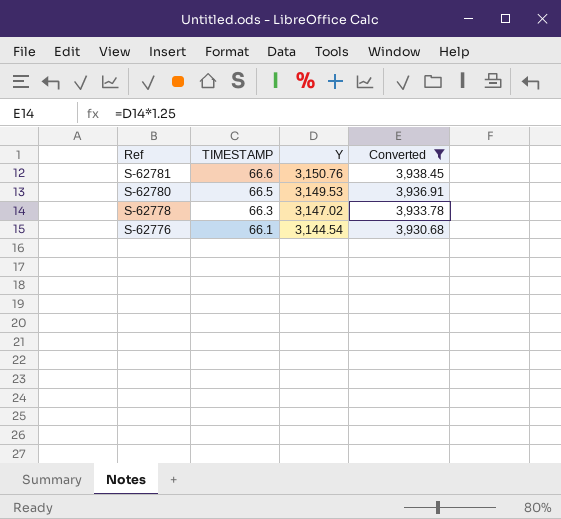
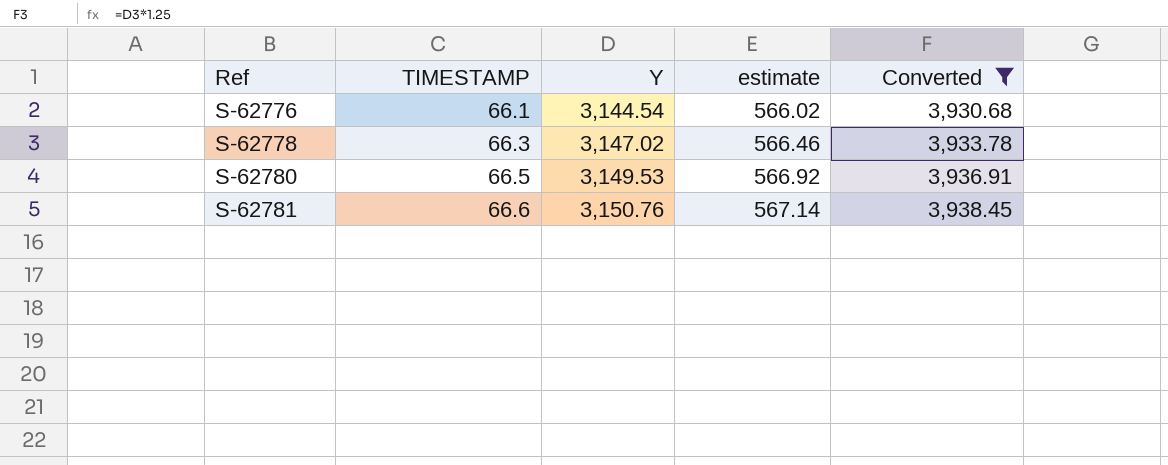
row order: Ref descending -> Ref ascending
column estimate | formula: none -> [Y] * 0.18

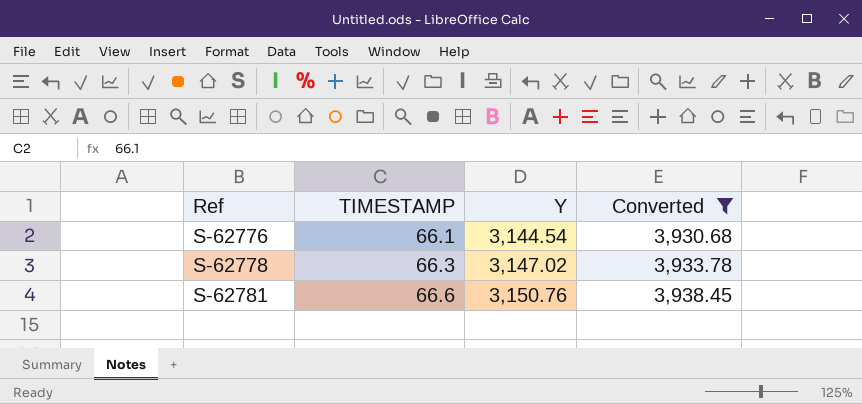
column estimate | formula: [Y] * 0.18 -> none
row S-62780: 66.5 | 3,149.53 | 566.92 | 3,936.91 -> none

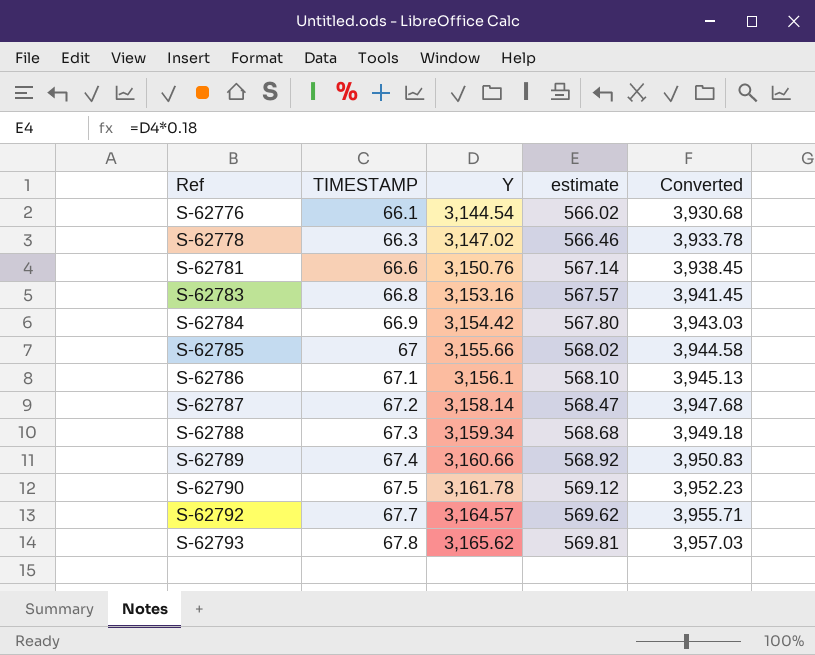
filter: Converted <= 3,938.45 -> none
column estimate | formula: none -> [Y] * 0.18

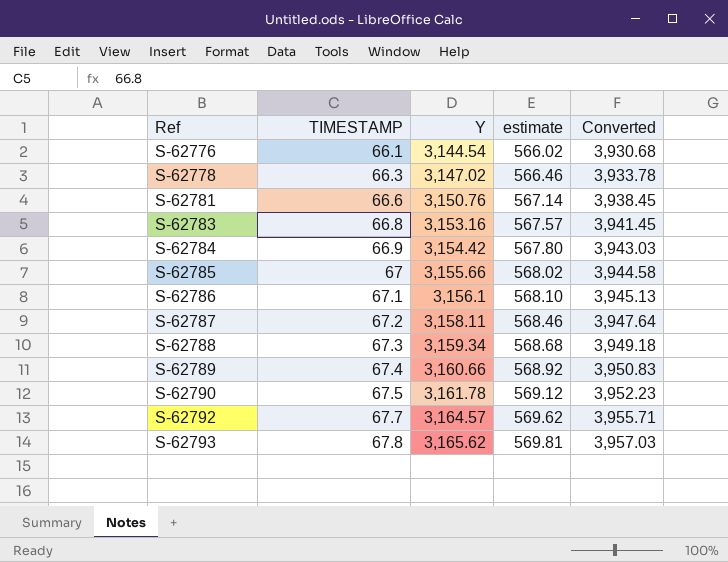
S-62787 | Y: 3,158.14 -> 3,158.11
S-62787 | estimate: 568.47 -> 568.46
S-62787 | Converted: 3,947.68 -> 3,947.64

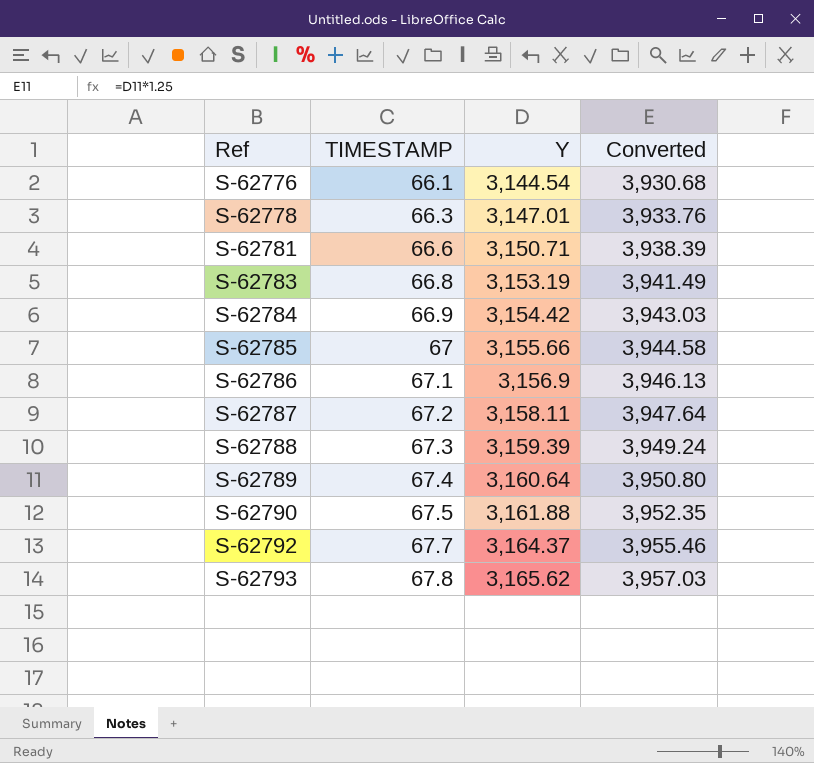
column estimate | formula: [Y] * 0.18 -> none
S-62778 | Y: 3,147.02 -> 3,147.01
S-62778 | Converted: 3,933.78 -> 3,933.76
S-62781 | Y: 3,150.76 -> 3,150.71
S-62781 | Converted: 3,938.45 -> 3,938.39
S-62783 | Y: 3,153.16 -> 3,153.19
S-62783 | Converted: 3,941.45 -> 3,941.49
S-62786 | Y: 3,156.1 -> 3,156.9
S-62786 | Converted: 3,945.13 -> 3,946.13
S-62788 | Y: 3,159.34 -> 3,159.39
S-62788 | Converted: 3,949.18 -> 3,949.24
S-62789 | Y: 3,160.66 -> 3,160.64
S-62789 | Converted: 3,950.83 -> 3,950.80
S-62790 | Y: 3,161.78 -> 3,161.88
S-62790 | Converted: 3,952.23 -> 3,952.35
S-62792 | Y: 3,164.57 -> 3,164.37
S-62792 | Converted: 3,955.71 -> 3,955.46

